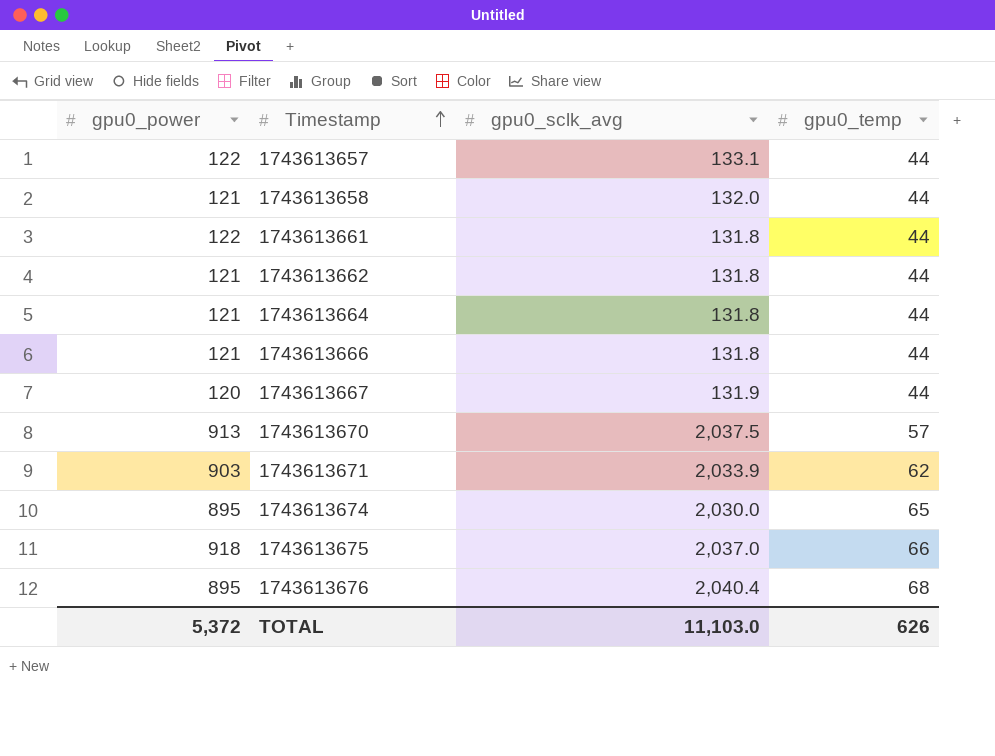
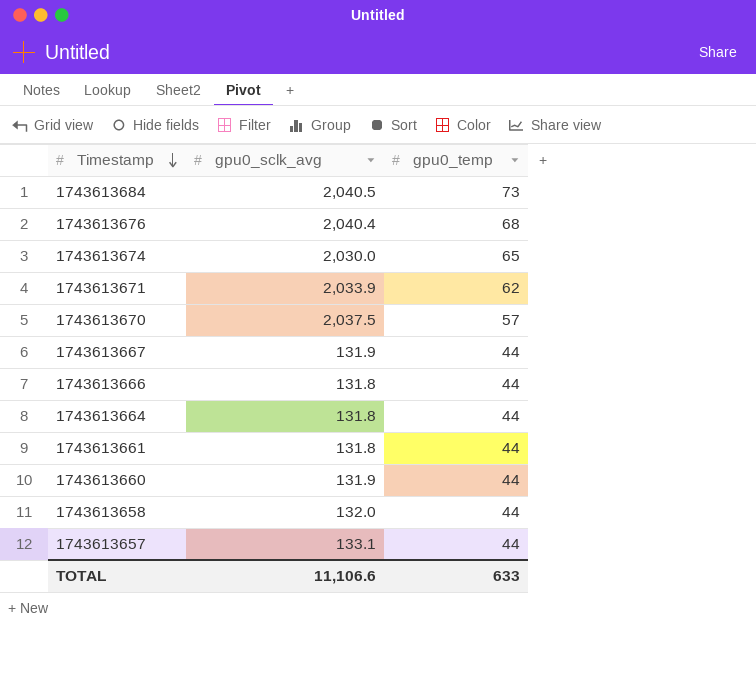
row order: Timestamp ascending -> Timestamp descending
column gpu0_power | position: 1 -> none
row 1743613662: 121 | 131.8 | 44 -> none
row 1743613675: 918 | 2,037.0 | 66 -> none
row 1743613684: none -> 2,040.5 | 73
row 1743613660: none -> 131.9 | 44
TOTAL | gpu0_sclk_avg: 11,103.0 -> 11,106.6
TOTAL | gpu0_temp: 626 -> 633

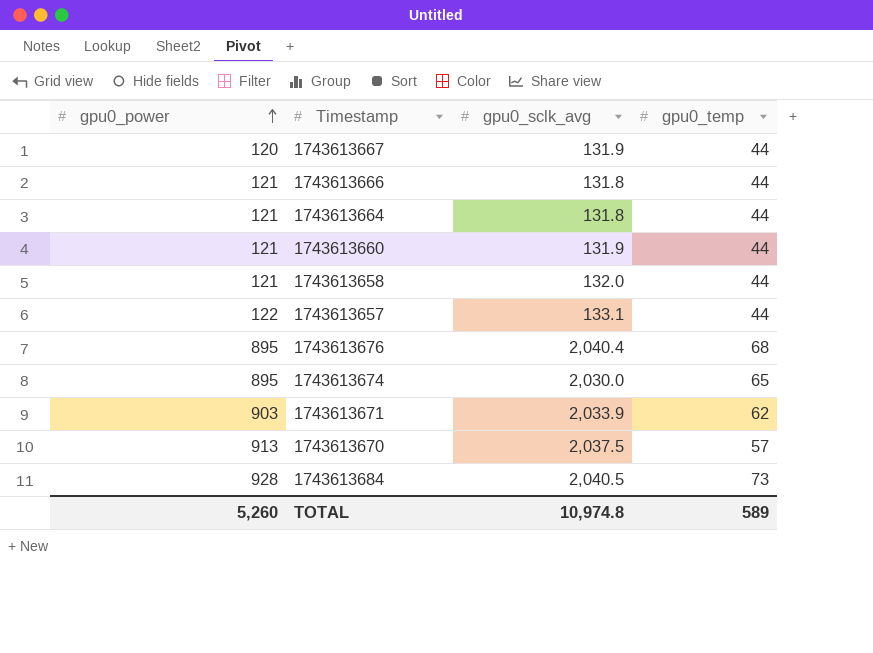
row order: Timestamp descending -> gpu0_power ascending
column gpu0_power | position: none -> 1
row 1743613661: 131.8 | 44 -> none
TOTAL | gpu0_sclk_avg: 11,106.6 -> 10,974.8
TOTAL | gpu0_temp: 633 -> 589

